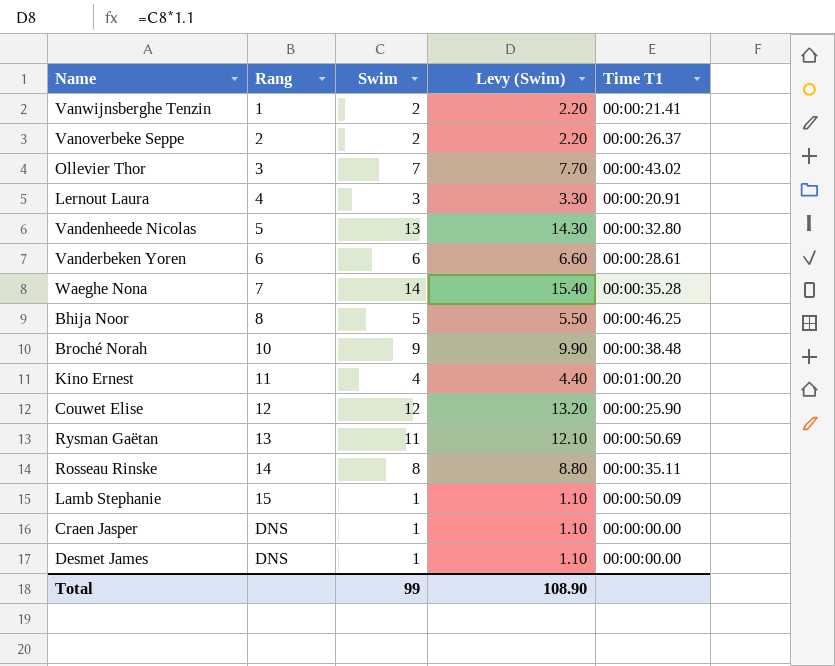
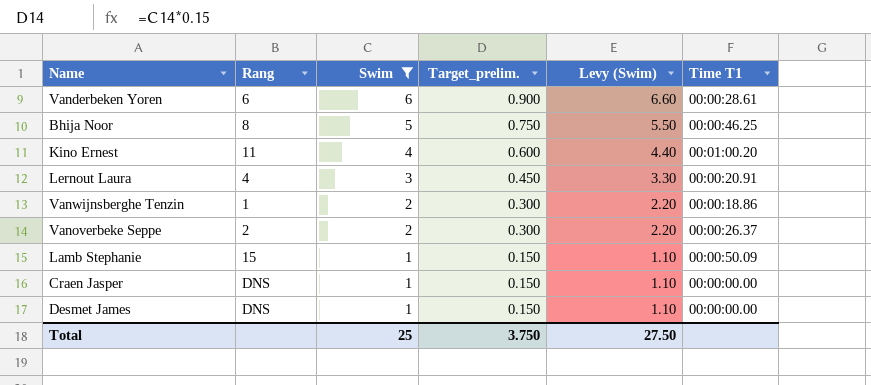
filter: none -> Swim <= 6
row order: Rang ascending -> Swim descending
column Target_prelim. | formula: none -> [Swim] * 0.15
Vanwijnsberghe Tenzin | Time T1: 00:00:21.41 -> 00:00:18.86
Total | Swim: 99 -> 25
Total | Levy (Swim): 108.90 -> 27.50

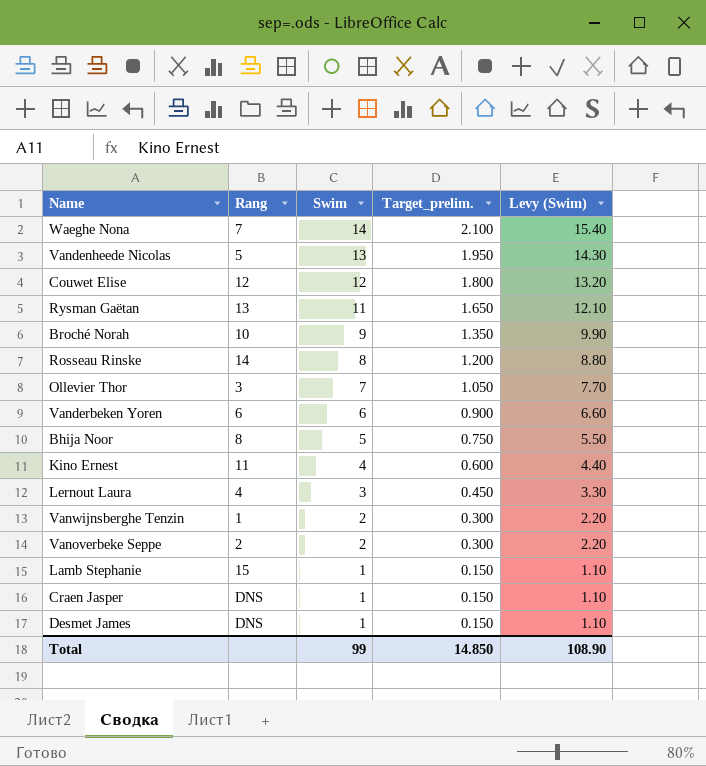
filter: Swim <= 6 -> none
column Time T1 | position: 6 -> none
Total | Swim: 25 -> 99
Total | Target_prelim.: 3.750 -> 14.850
Total | Levy (Swim): 27.50 -> 108.90

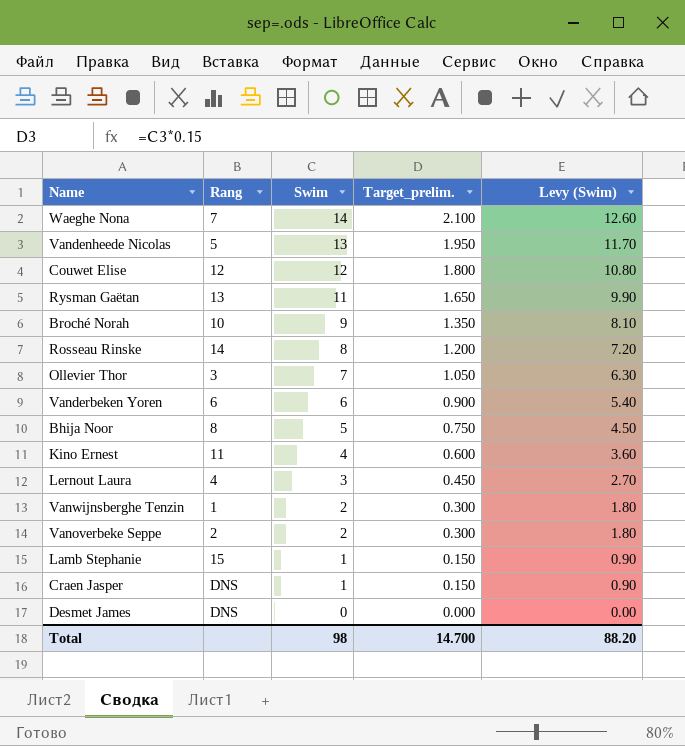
column Levy (Swim) | formula: [Swim] * 1.1 -> [Swim] * 0.9
Desmet James | Swim: 1 -> 0
Desmet James | Target_prelim.: 0.150 -> 0.000
Total | Swim: 99 -> 98
Total | Target_prelim.: 14.850 -> 14.700
Total | Levy (Swim): 108.90 -> 88.20

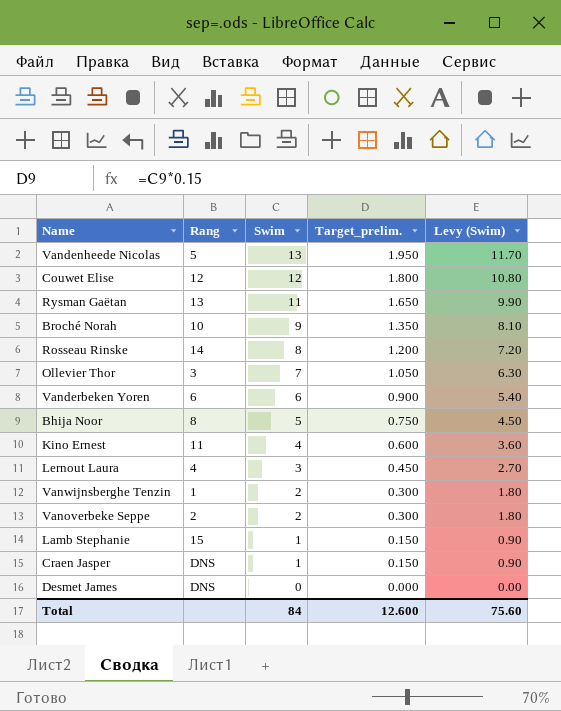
row Waeghe Nona: 7 | 14 | 2.100 | 12.60 -> none
Total | Swim: 98 -> 84
Total | Target_prelim.: 14.700 -> 12.600
Total | Levy (Swim): 88.20 -> 75.60

